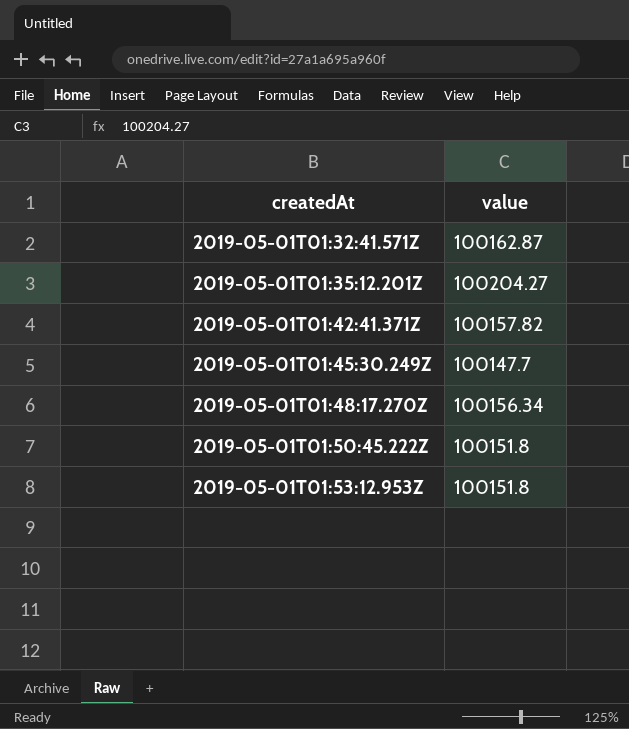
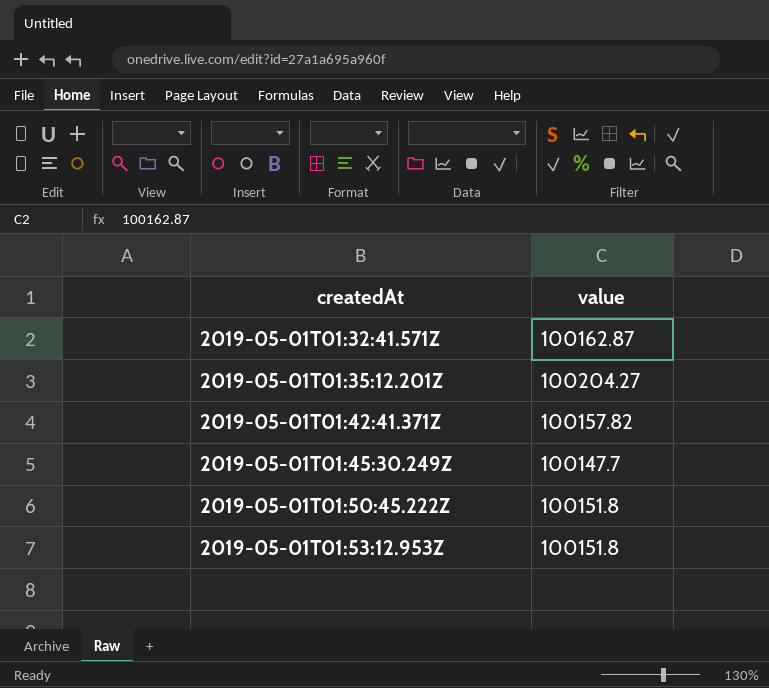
row 2019-05-01T01:48:17.270Z: 100156.34 -> none

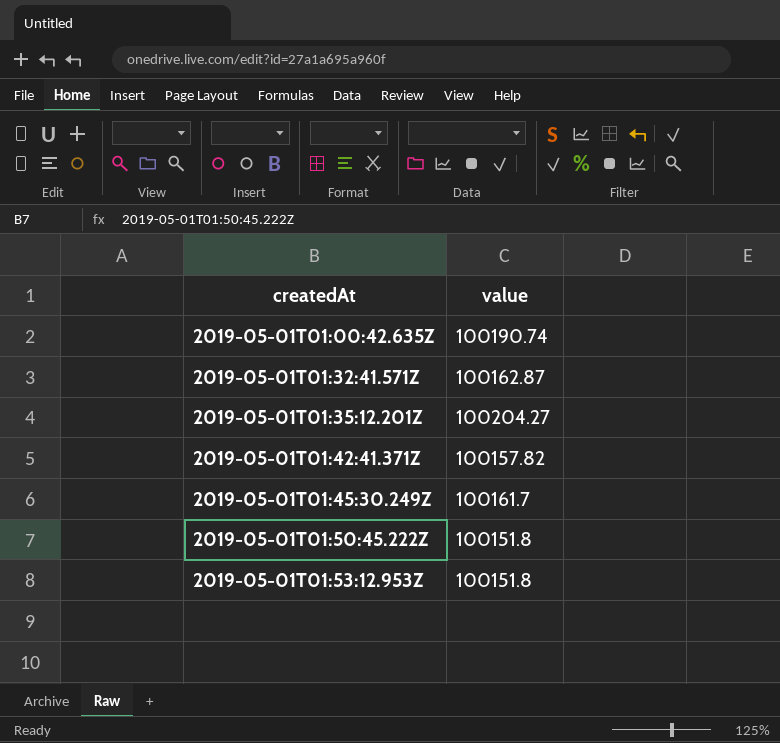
row 2019-05-01T01:00:42.635Z: none -> 100190.74
2019-05-01T01:45:30.249Z | value: 100147.7 -> 100161.7

